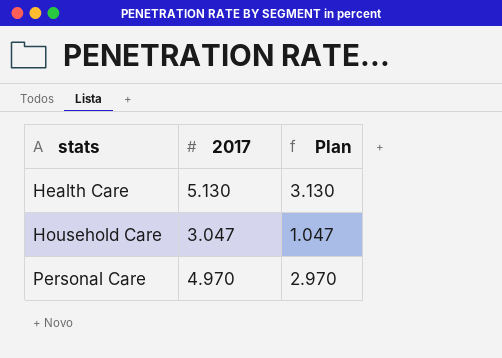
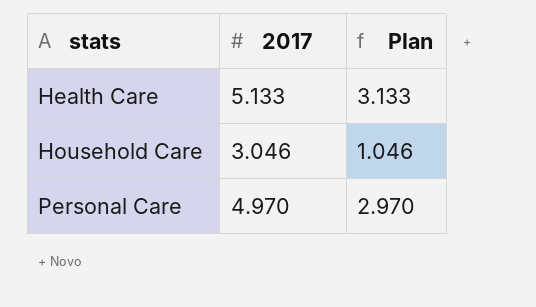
Health Care | 2017: 5.130 -> 5.133
Health Care | Plan: 3.130 -> 3.133
Household Care | 2017: 3.047 -> 3.046
Household Care | Plan: 1.047 -> 1.046

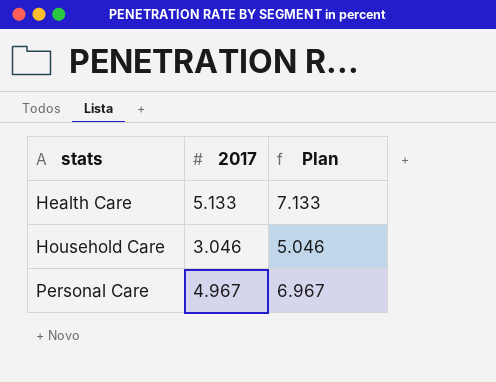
column Plan | formula: [2017] - 2 -> [2017] + 2
Personal Care | 2017: 4.970 -> 4.967

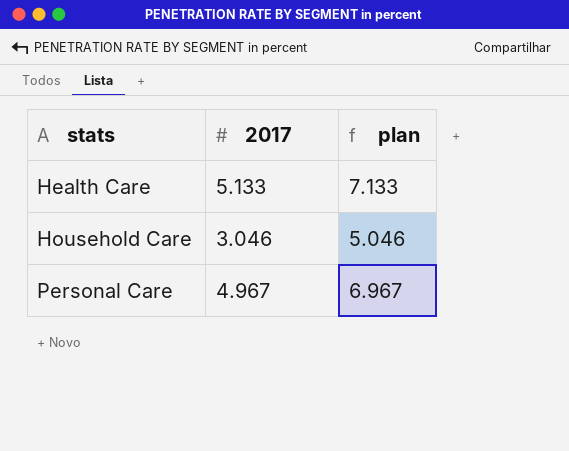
column name: Plan -> plan

